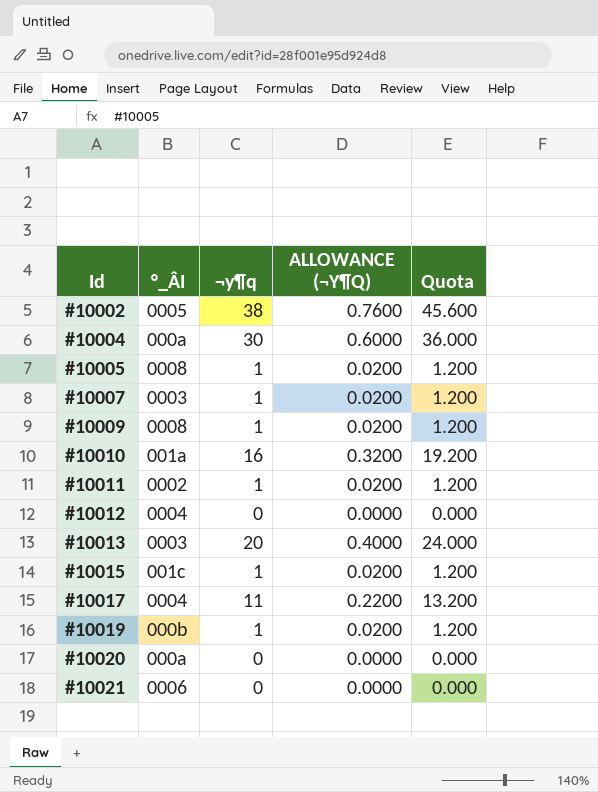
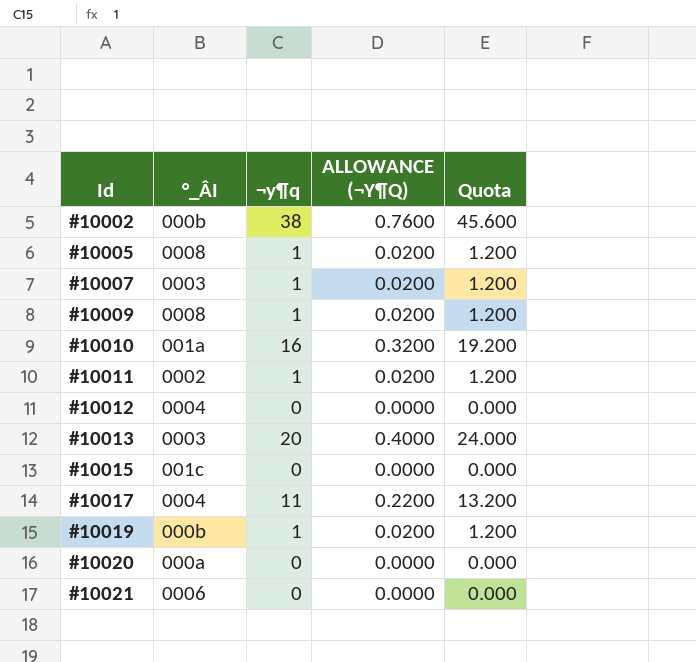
row #10004: 000a | 30 | 0.6000 | 36.000 -> none
#10002 | °_ÂI: 0005 -> 000b
#10015 | ¬y¶q: 1 -> 0
#10015 | ALLOWANCE (¬Y¶Q): 0.0200 -> 0.0000
#10015 | Quota: 1.200 -> 0.000

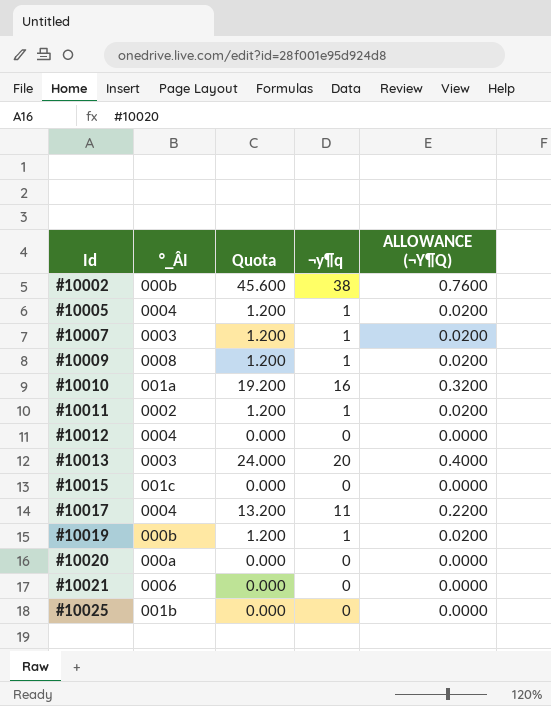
column Quota | position: 5 -> 3
#10005 | °_ÂI: 0008 -> 0004
row #10025: none -> 001b | 0.000 | 0 | 0.0000

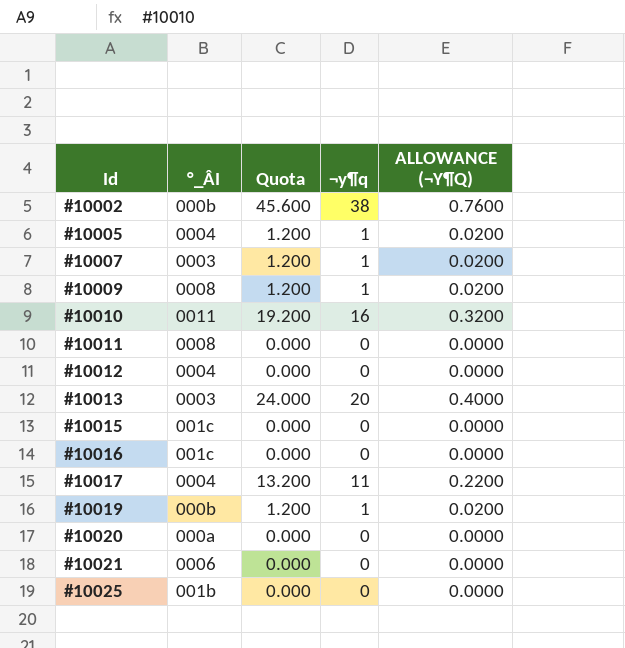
#10010 | °_ÂI: 001a -> 0011
#10011 | °_ÂI: 0002 -> 0008
#10011 | Quota: 1.200 -> 0.000
#10011 | ¬y¶q: 1 -> 0
#10011 | ALLOWANCE (¬Y¶Q): 0.0200 -> 0.0000
row #10016: none -> 001c | 0.000 | 0 | 0.0000

